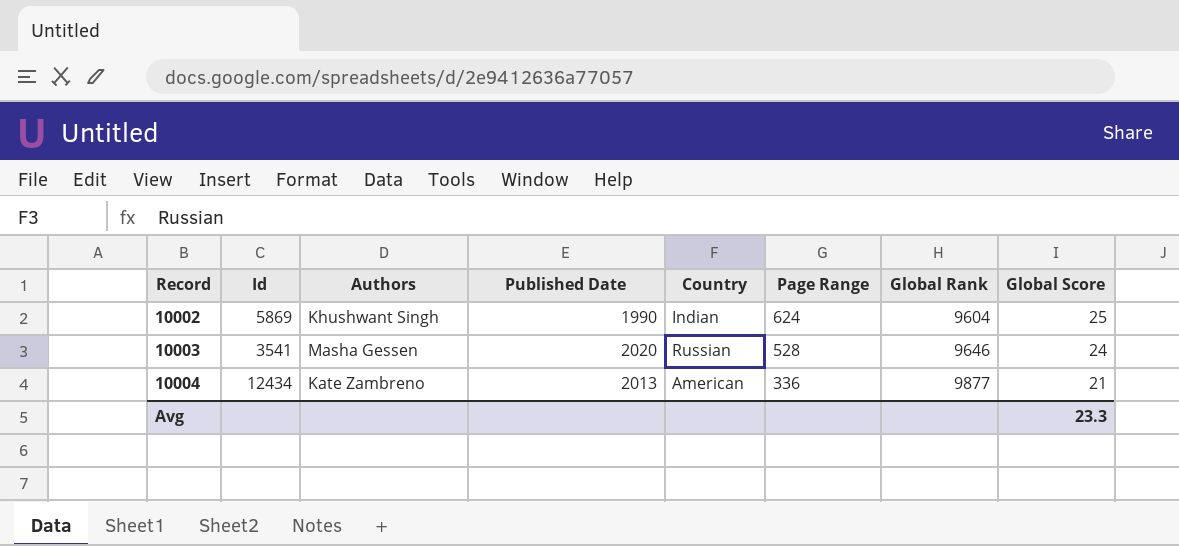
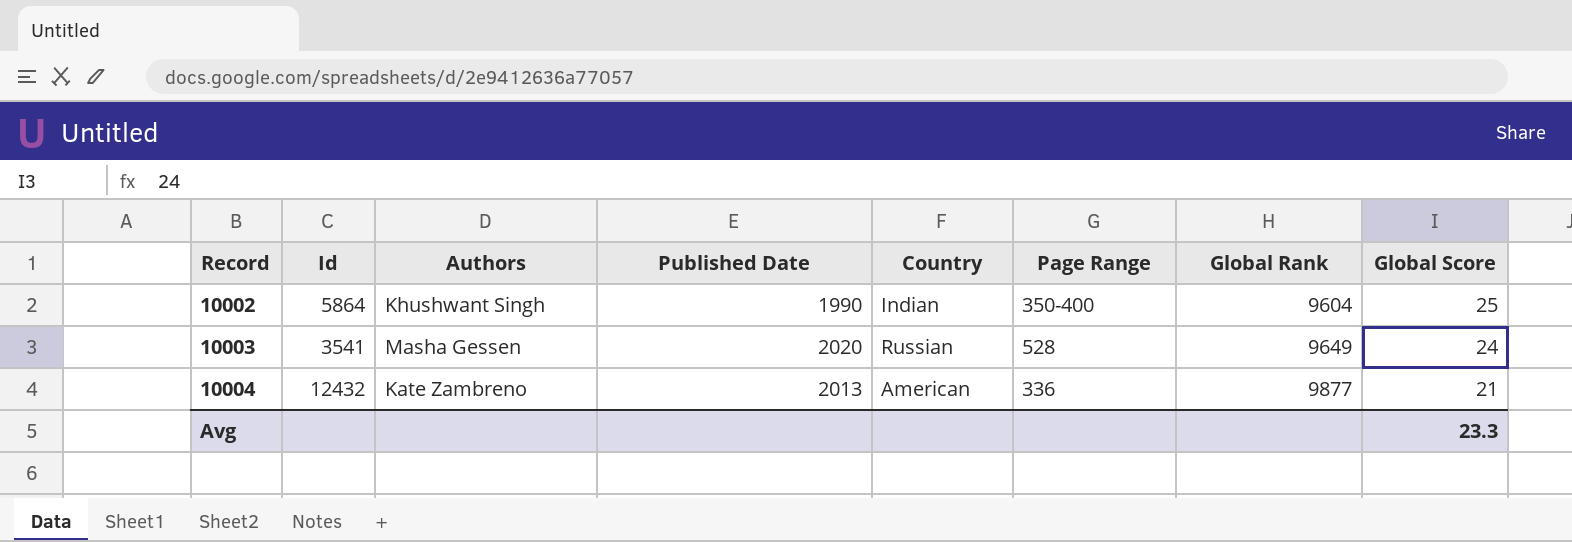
10002 | Id: 5869 -> 5864
10002 | Page Range: 624 -> 350-400
10003 | Global Rank: 9646 -> 9649
10004 | Id: 12434 -> 12432

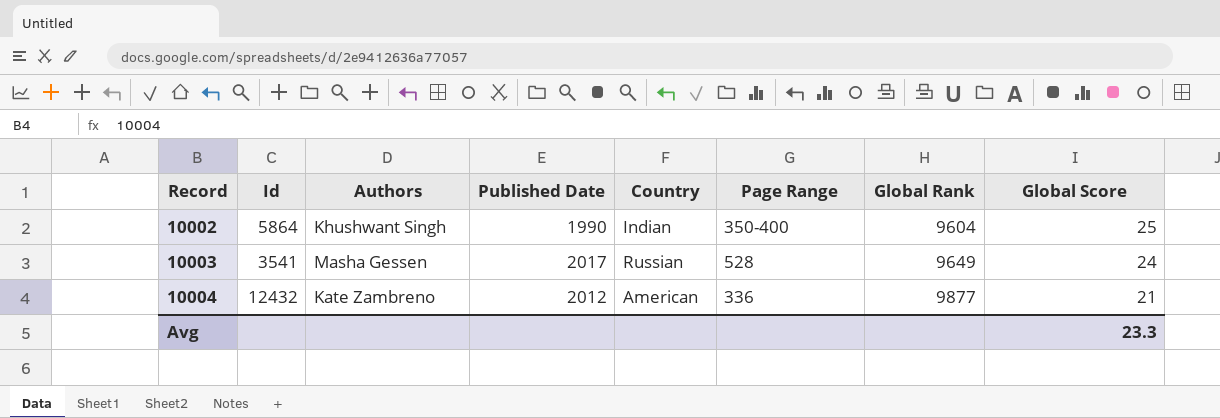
10003 | Published Date: 2020 -> 2017
10004 | Published Date: 2013 -> 2012

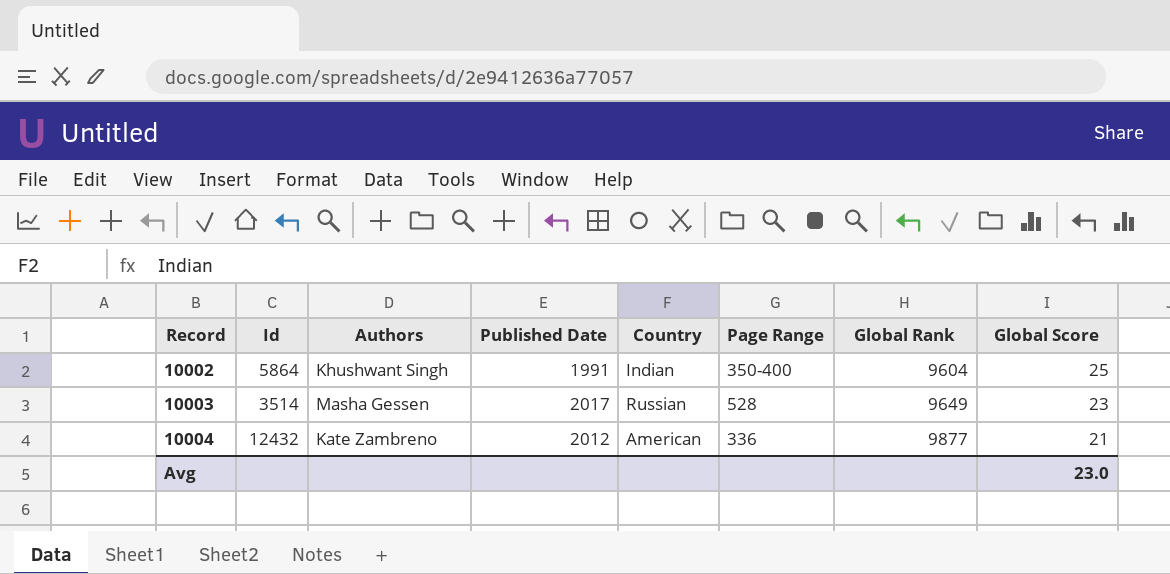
10002 | Published Date: 1990 -> 1991
10003 | Id: 3541 -> 3514
10003 | Global Score: 24 -> 23
Avg | Global Score: 23.3 -> 23.0

